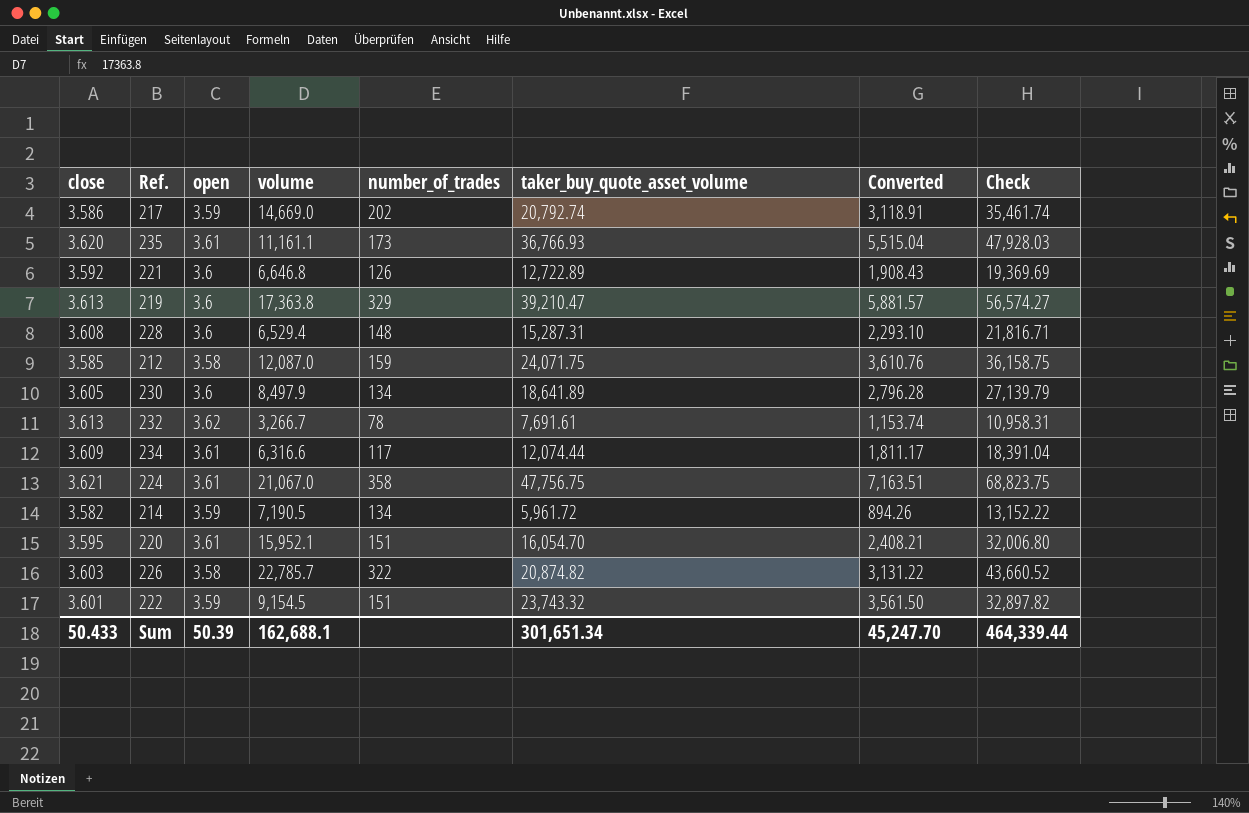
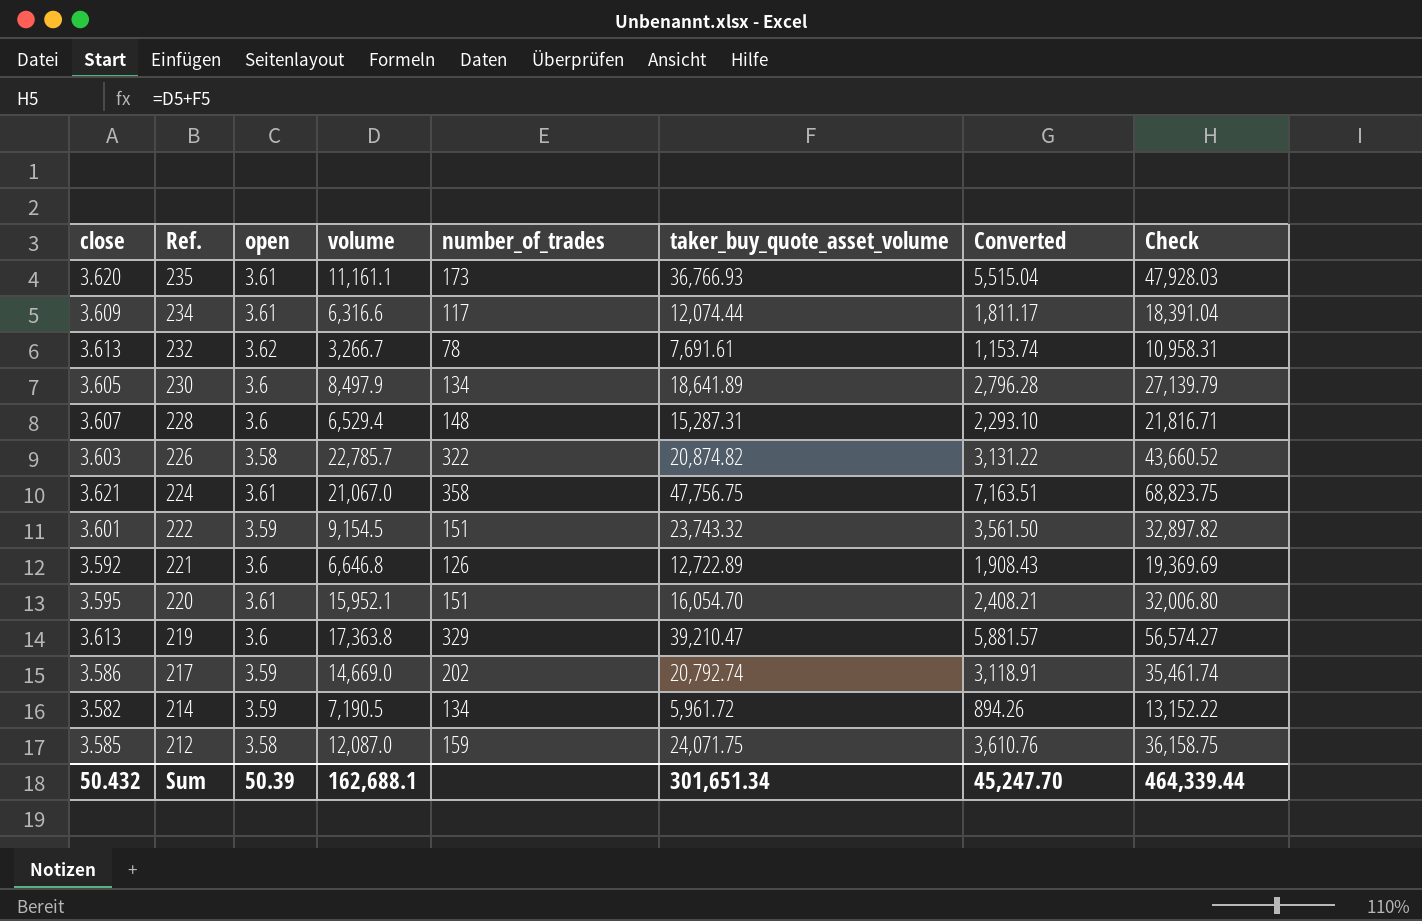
row order: none -> Ref. descending
228 | close: 3.608 -> 3.607
Sum | close: 50.433 -> 50.432

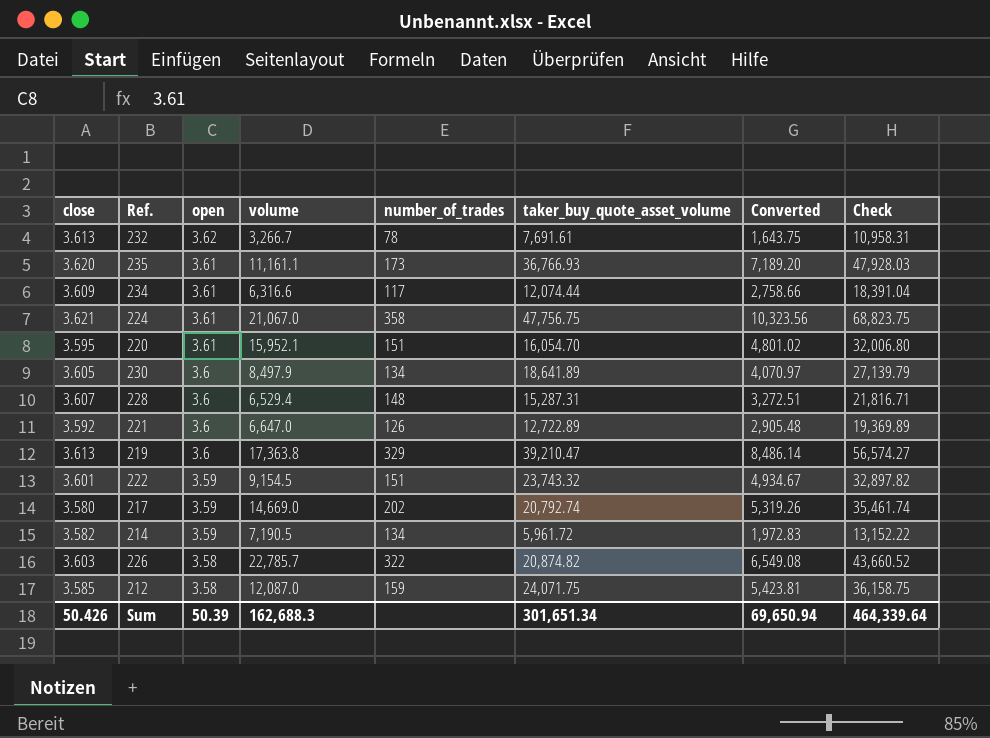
row order: Ref. descending -> open descending
column Converted | formula: [taker_buy_quote_asset_volume] * 0.15 -> [Check] * 0.15
221 | volume: 6,646.8 -> 6,647.0
221 | Check: 19,369.69 -> 19,369.89
217 | close: 3.586 -> 3.580
Sum | close: 50.432 -> 50.426
Sum | volume: 162,688.1 -> 162,688.3
Sum | Converted: 45,247.70 -> 69,650.94
Sum | Check: 464,339.44 -> 464,339.64

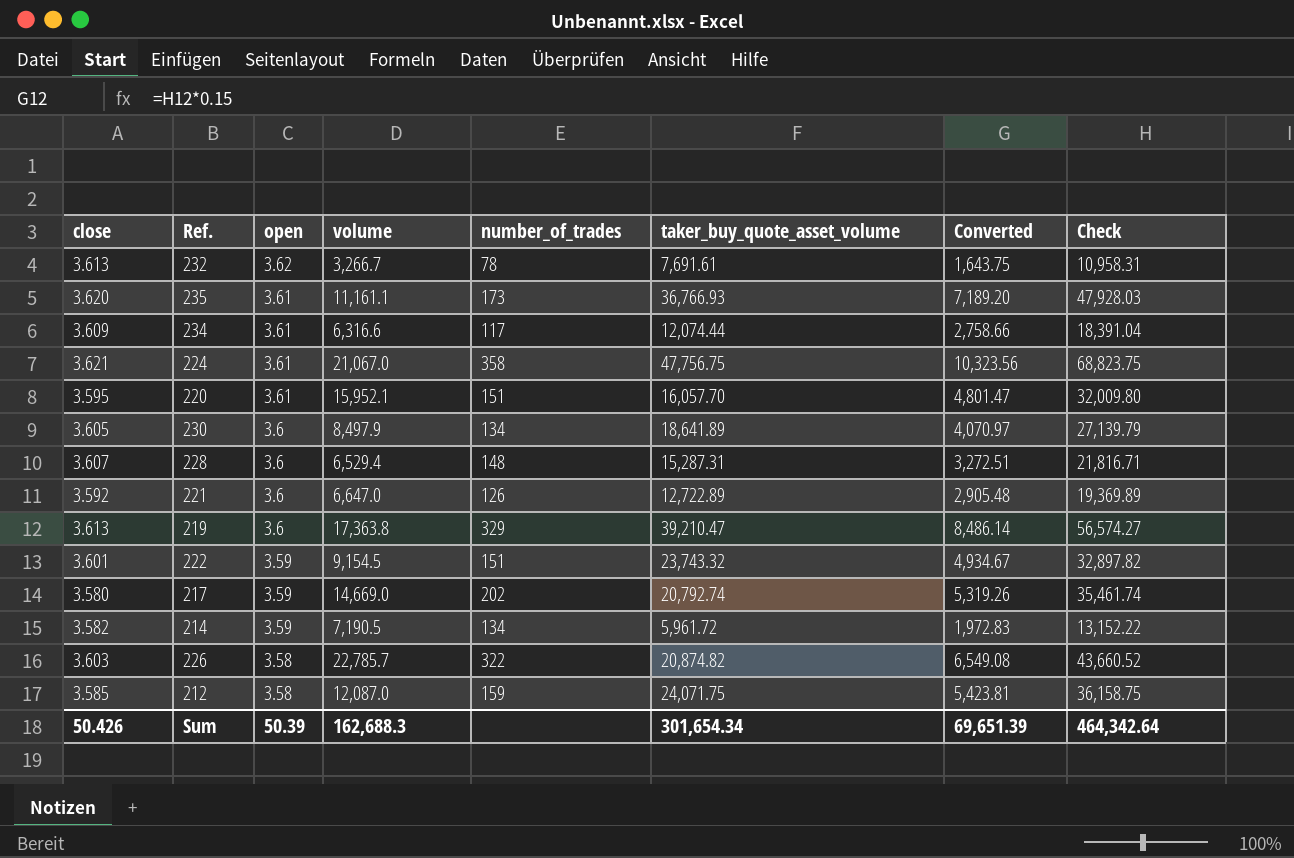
220 | taker_buy_quote_asset_volume: 16,054.70 -> 16,057.70
220 | Converted: 4,801.02 -> 4,801.47
220 | Check: 32,006.80 -> 32,009.80
Sum | taker_buy_quote_asset_volume: 301,651.34 -> 301,654.34
Sum | Converted: 69,650.94 -> 69,651.39
Sum | Check: 464,339.64 -> 464,342.64

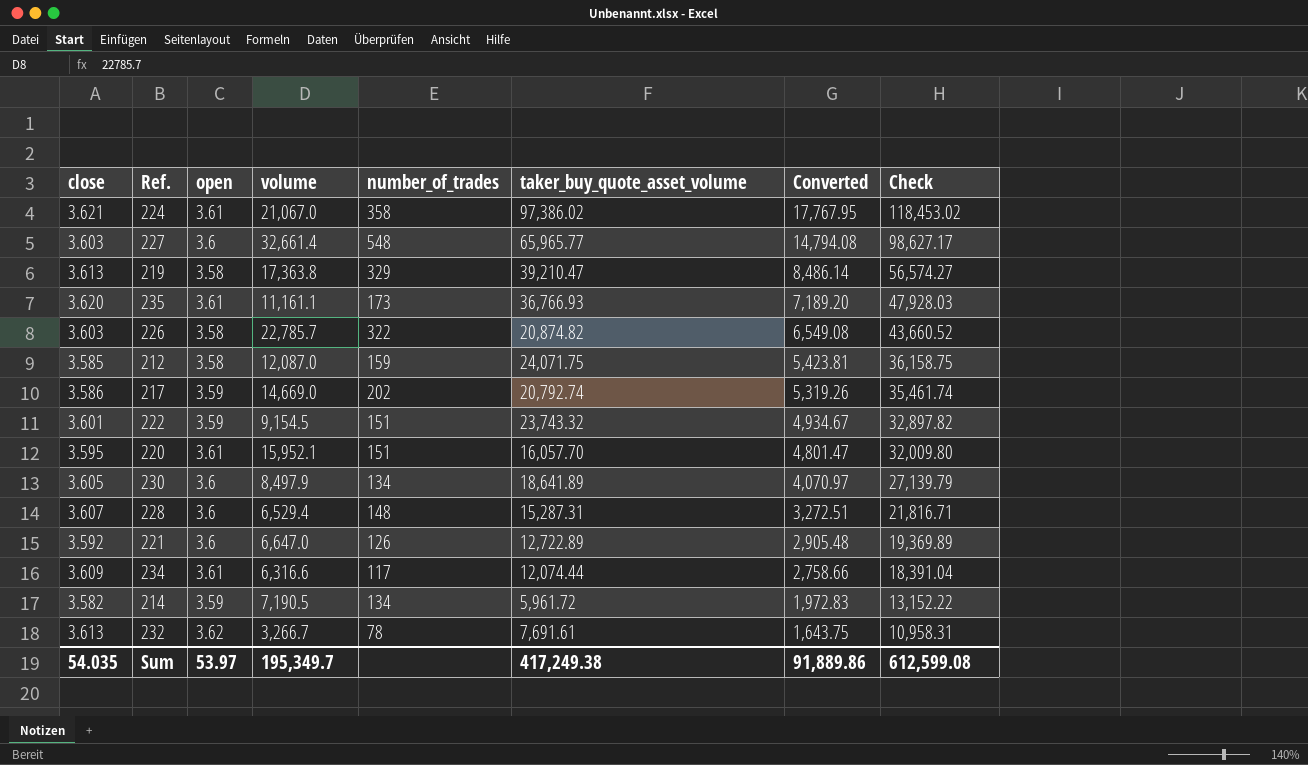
row order: open descending -> Converted descending
224 | taker_buy_quote_asset_volume: 47,756.75 -> 97,386.02
224 | Converted: 10,323.56 -> 17,767.95
224 | Check: 68,823.75 -> 118,453.02
row 227: none -> 3.603 | 3.6 | 32,661.4 | 548 | 65,965.77 | 14,794.08 | 98,627.17
219 | open: 3.6 -> 3.58
217 | close: 3.580 -> 3.586
Sum | close: 50.426 -> 54.035
Sum | open: 50.39 -> 53.97
Sum | volume: 162,688.3 -> 195,349.7
Sum | taker_buy_quote_asset_volume: 301,654.34 -> 417,249.38
Sum | Converted: 69,651.39 -> 91,889.86
Sum | Check: 464,342.64 -> 612,599.08

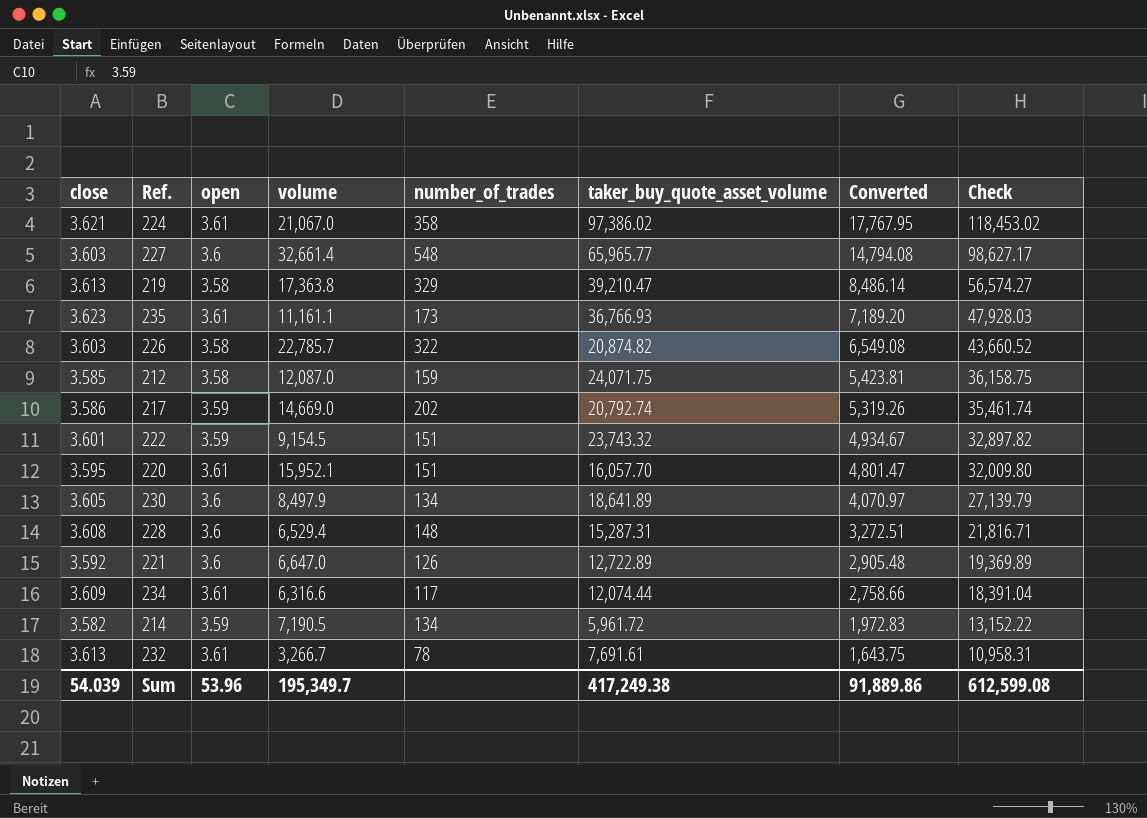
235 | close: 3.620 -> 3.623
228 | close: 3.607 -> 3.608
232 | open: 3.62 -> 3.61
Sum | close: 54.035 -> 54.039
Sum | open: 53.97 -> 53.96

